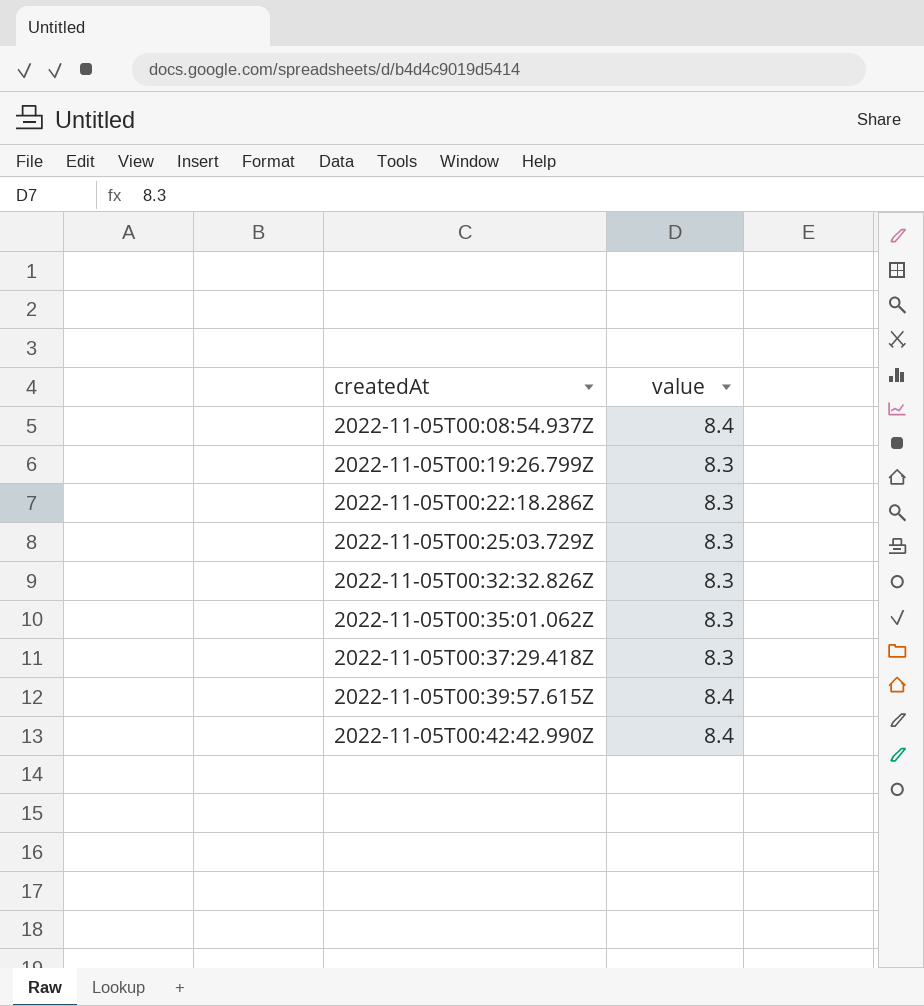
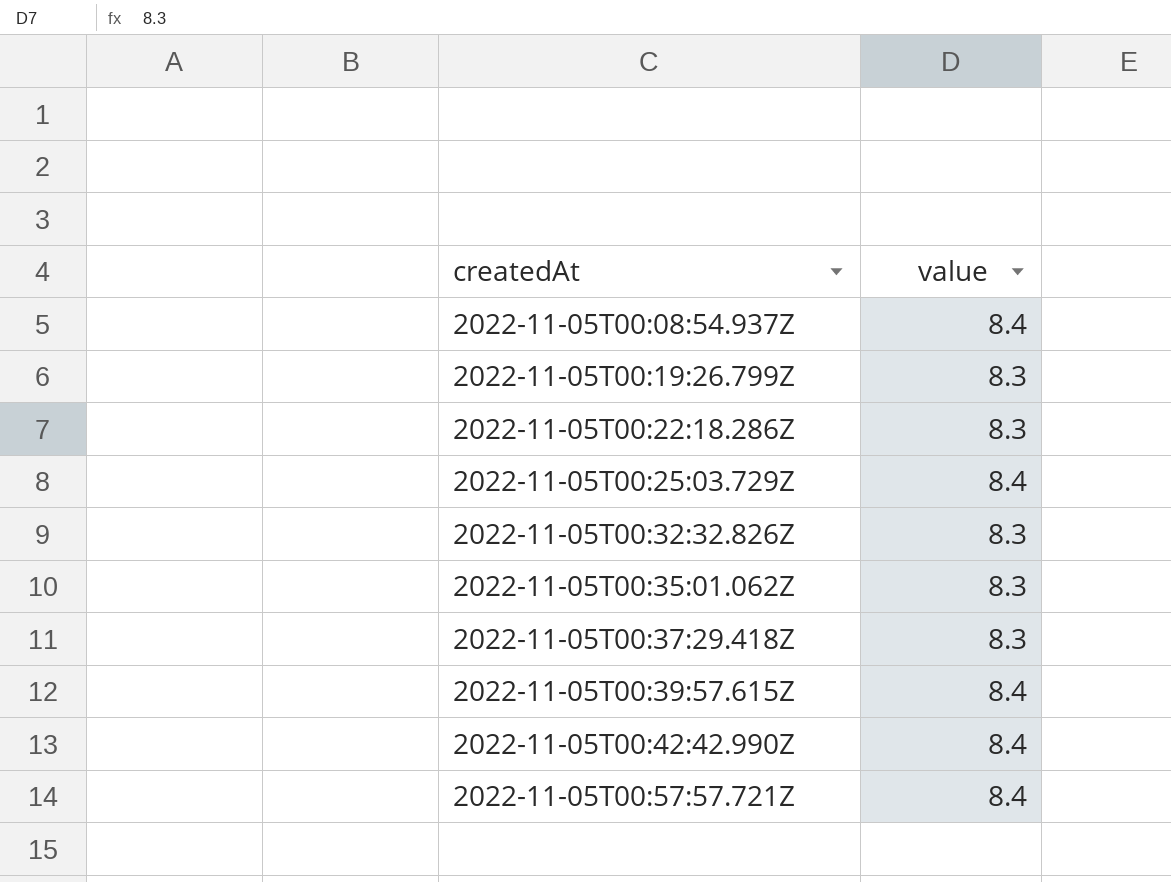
2022-11-05T00:25:03.729Z | value: 8.3 -> 8.4
row 2022-11-05T00:57:57.721Z: none -> 8.4

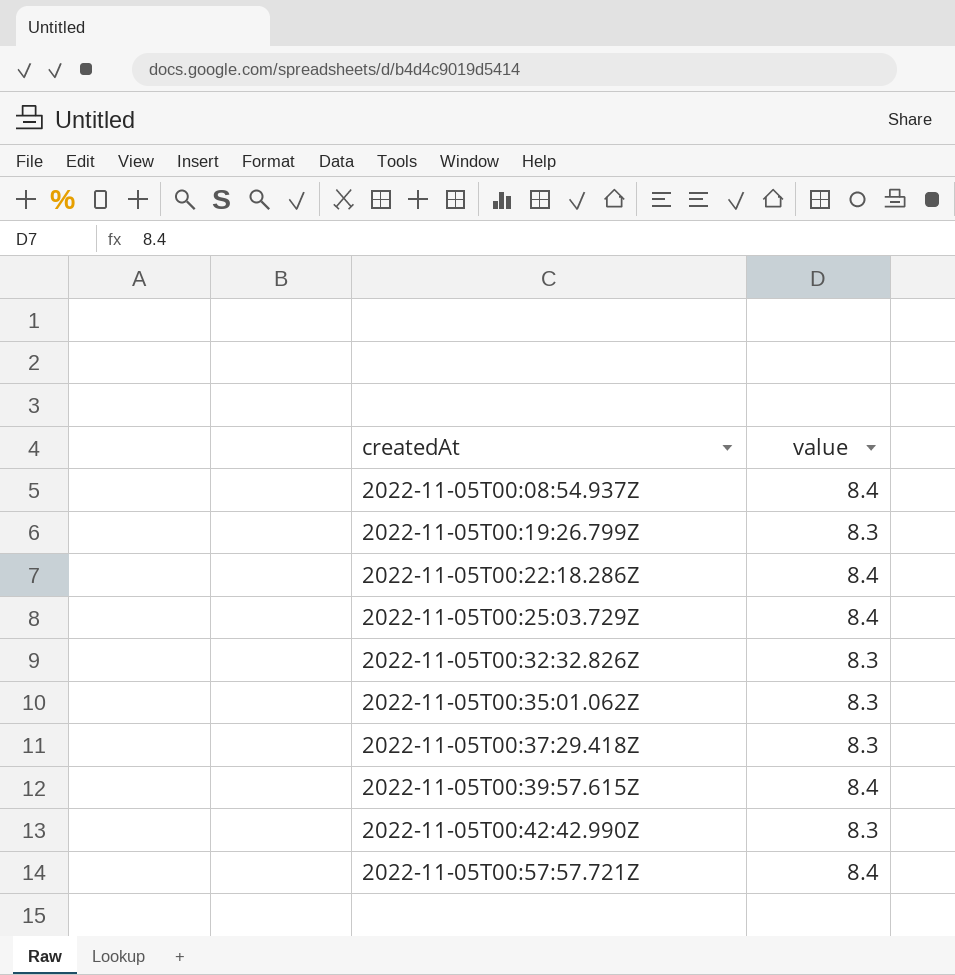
2022-11-05T00:22:18.286Z | value: 8.3 -> 8.4
2022-11-05T00:42:42.990Z | value: 8.4 -> 8.3

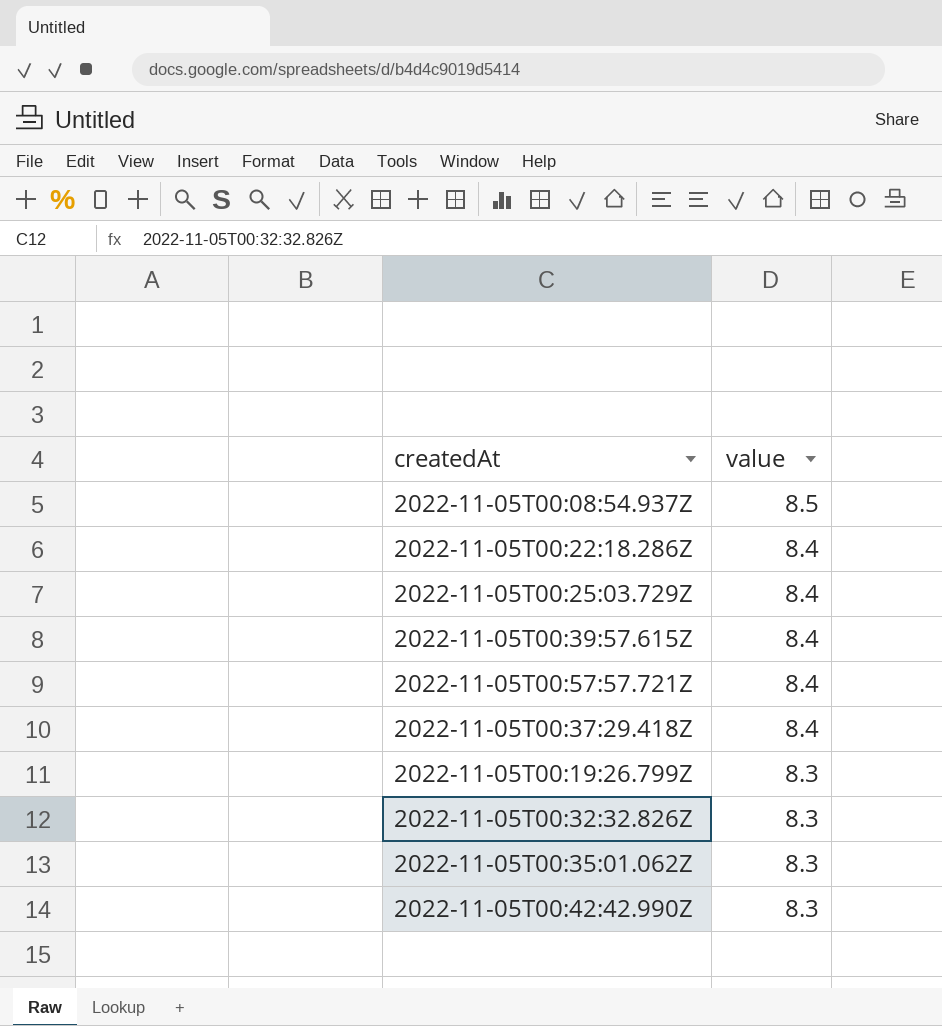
row order: createdAt ascending -> value descending
2022-11-05T00:08:54.937Z | value: 8.4 -> 8.5
2022-11-05T00:37:29.418Z | value: 8.3 -> 8.4

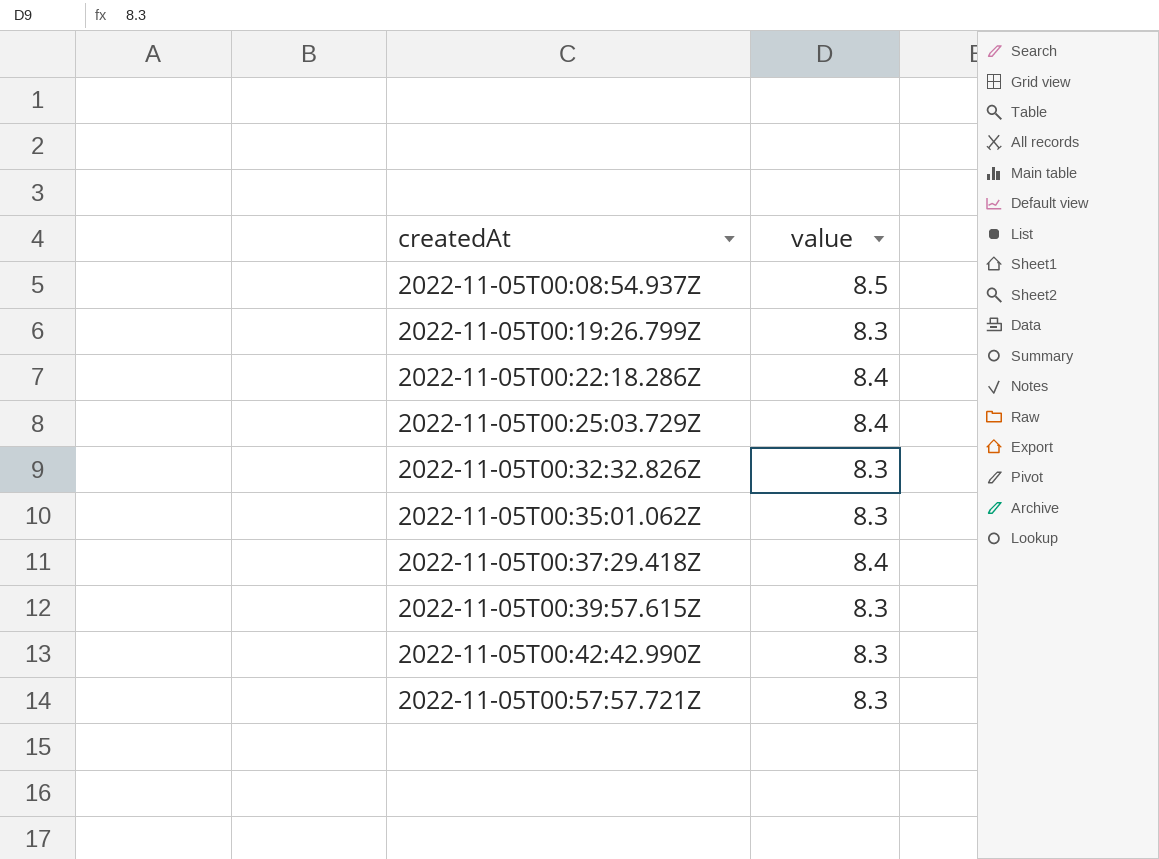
row order: value descending -> createdAt ascending
2022-11-05T00:39:57.615Z | value: 8.4 -> 8.3
2022-11-05T00:57:57.721Z | value: 8.4 -> 8.3

